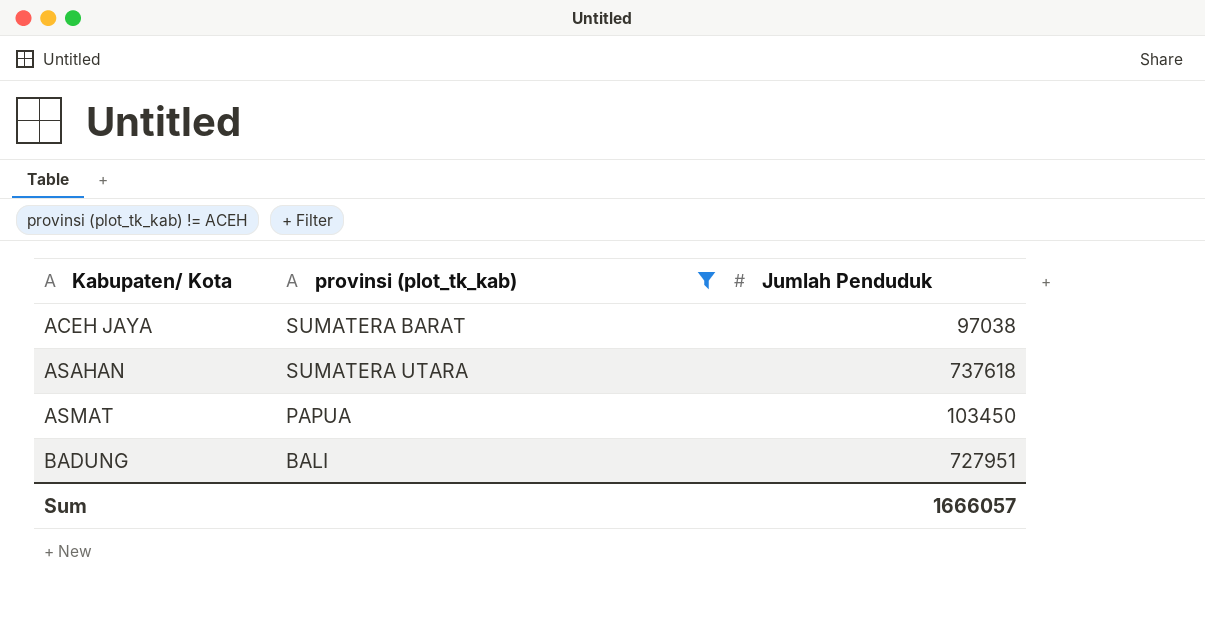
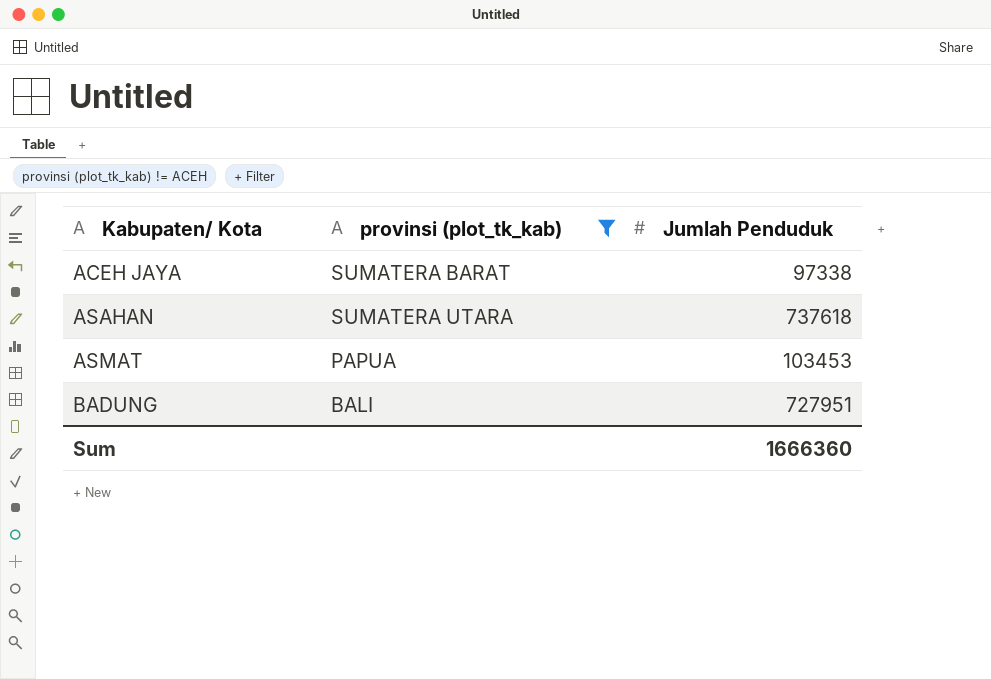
ACEH JAYA | Jumlah Penduduk: 97038 -> 97338
ASMAT | Jumlah Penduduk: 103450 -> 103453
Sum | Jumlah Penduduk: 1666057 -> 1666360

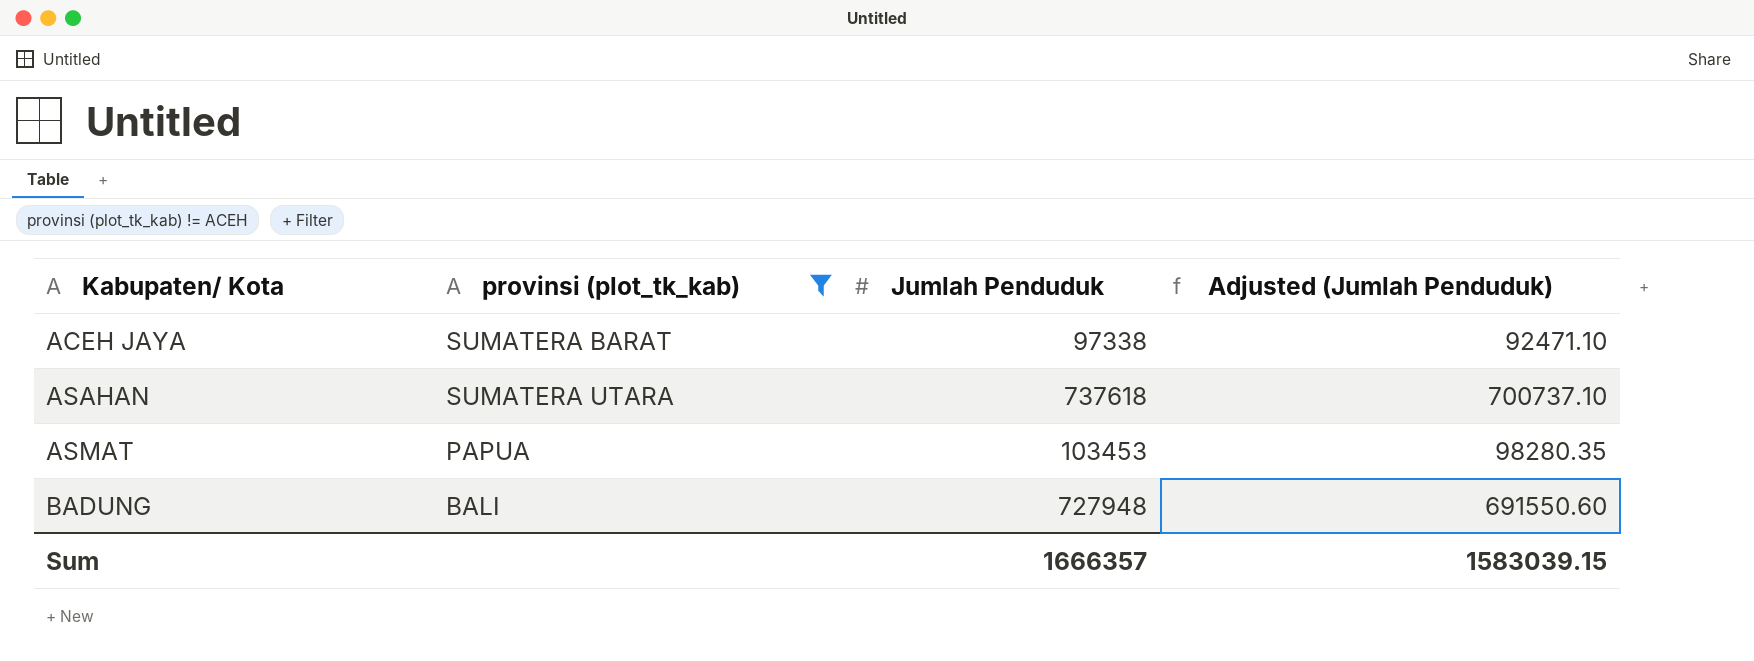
column Adjusted (Jumlah Penduduk) | formula: none -> [Jumlah Penduduk] * 0.95
BADUNG | Jumlah Penduduk: 727951 -> 727948
Sum | Jumlah Penduduk: 1666360 -> 1666357

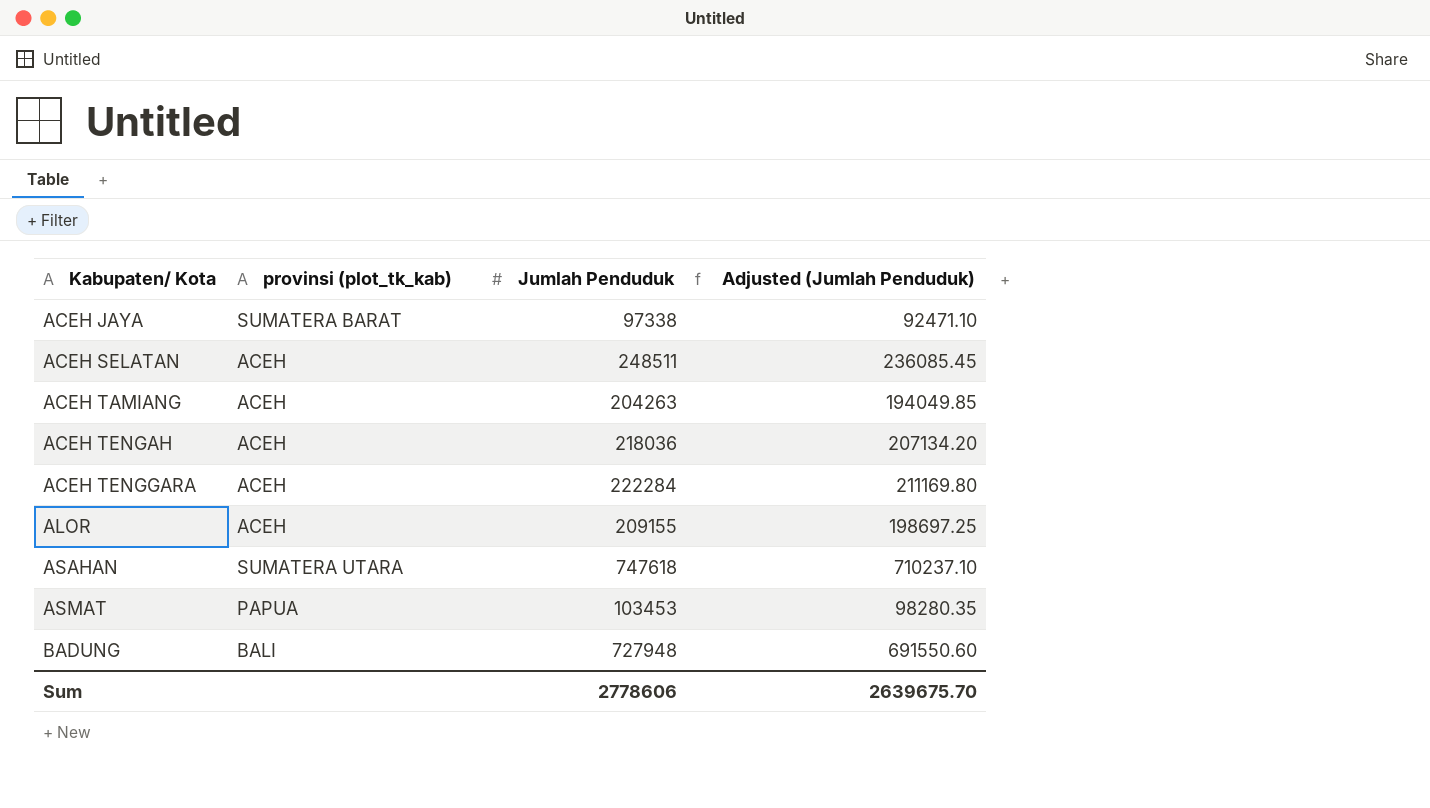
filter: provinsi (plot_tk_kab) != ACEH -> none
ASAHAN | Jumlah Penduduk: 737618 -> 747618
ASAHAN | Adjusted (Jumlah Penduduk): 700737.10 -> 710237.10
Sum | Jumlah Penduduk: 1666357 -> 2778606
Sum | Adjusted (Jumlah Penduduk): 1583039.15 -> 2639675.70

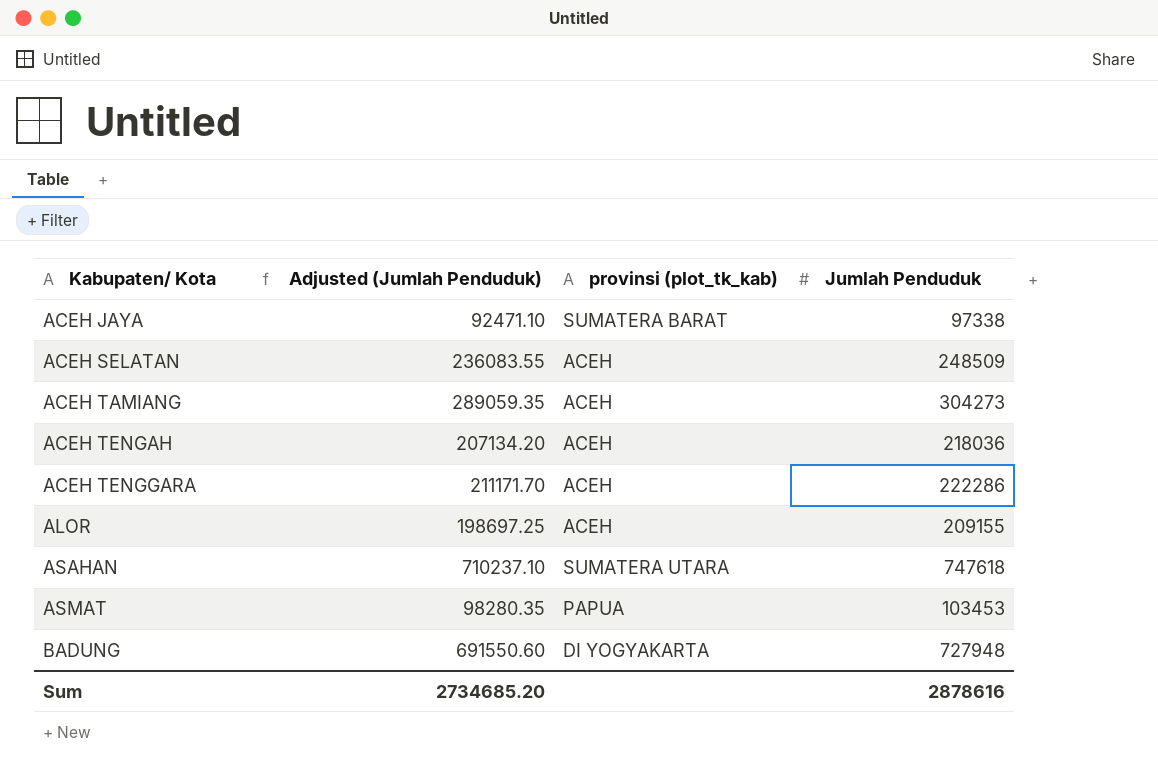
column Adjusted (Jumlah Penduduk) | position: 4 -> 2
ACEH SELATAN | Adjusted (Jumlah Penduduk): 236085.45 -> 236083.55
ACEH SELATAN | Jumlah Penduduk: 248511 -> 248509
ACEH TAMIANG | Adjusted (Jumlah Penduduk): 194049.85 -> 289059.35
ACEH TAMIANG | Jumlah Penduduk: 204263 -> 304273
ACEH TENGGARA | Adjusted (Jumlah Penduduk): 211169.80 -> 211171.70
ACEH TENGGARA | Jumlah Penduduk: 222284 -> 222286
BADUNG | provinsi (plot_tk_kab): BALI -> DI YOGYAKARTA
Sum | Adjusted (Jumlah Penduduk): 2639675.70 -> 2734685.20
Sum | Jumlah Penduduk: 2778606 -> 2878616

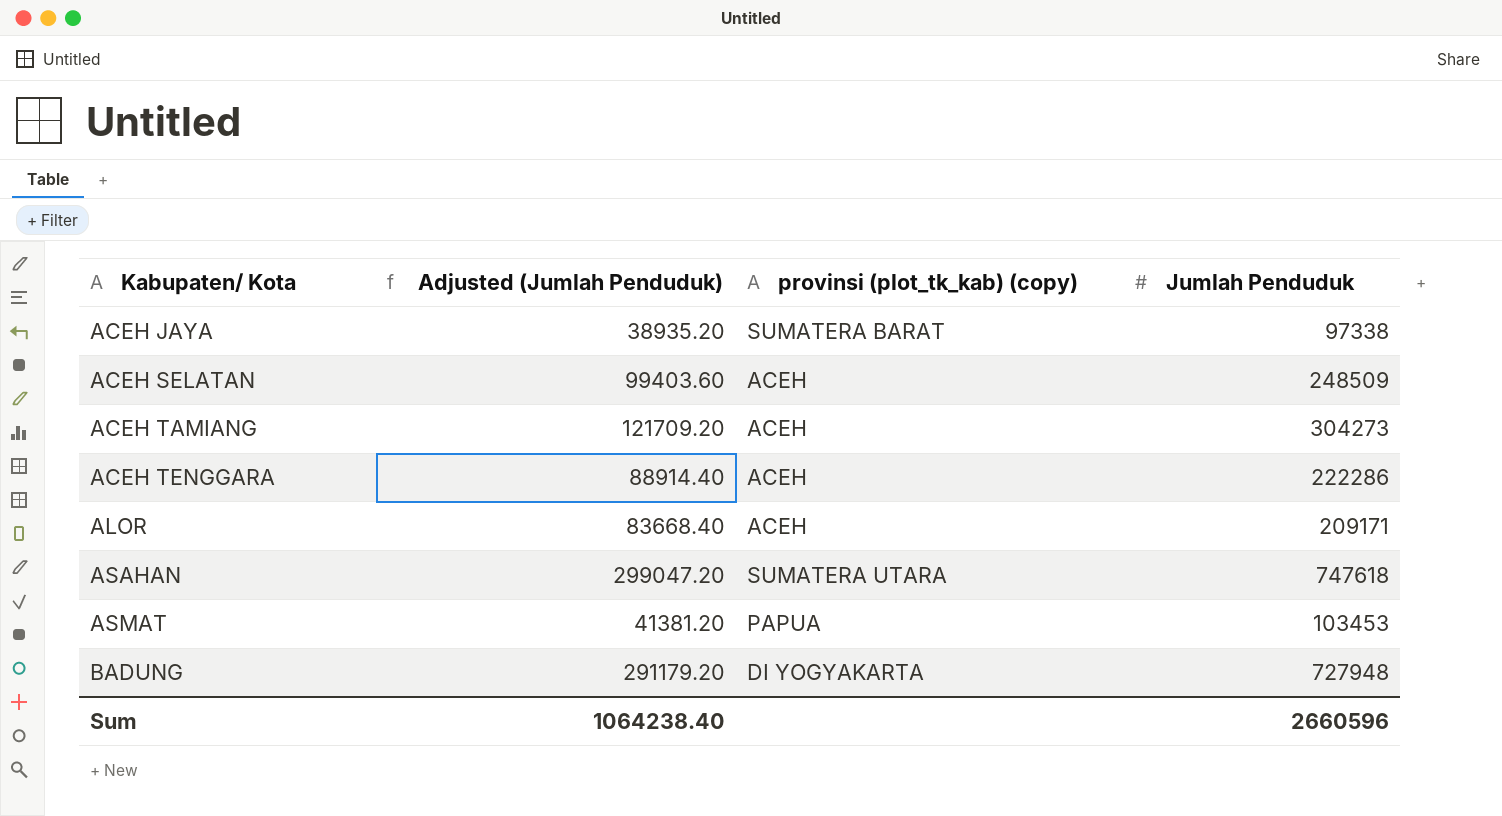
column Adjusted (Jumlah Penduduk) | formula: [Jumlah Penduduk] * 0.95 -> [Jumlah Penduduk] * 0.4
column name: provinsi (plot_tk_kab) -> provinsi (plot_tk_kab) (copy)
row ACEH TENGAH: 207134.20 | ACEH | 218036 -> none
ALOR | Jumlah Penduduk: 209155 -> 209171
Sum | Adjusted (Jumlah Penduduk): 2734685.20 -> 1064238.40
Sum | Jumlah Penduduk: 2878616 -> 2660596

